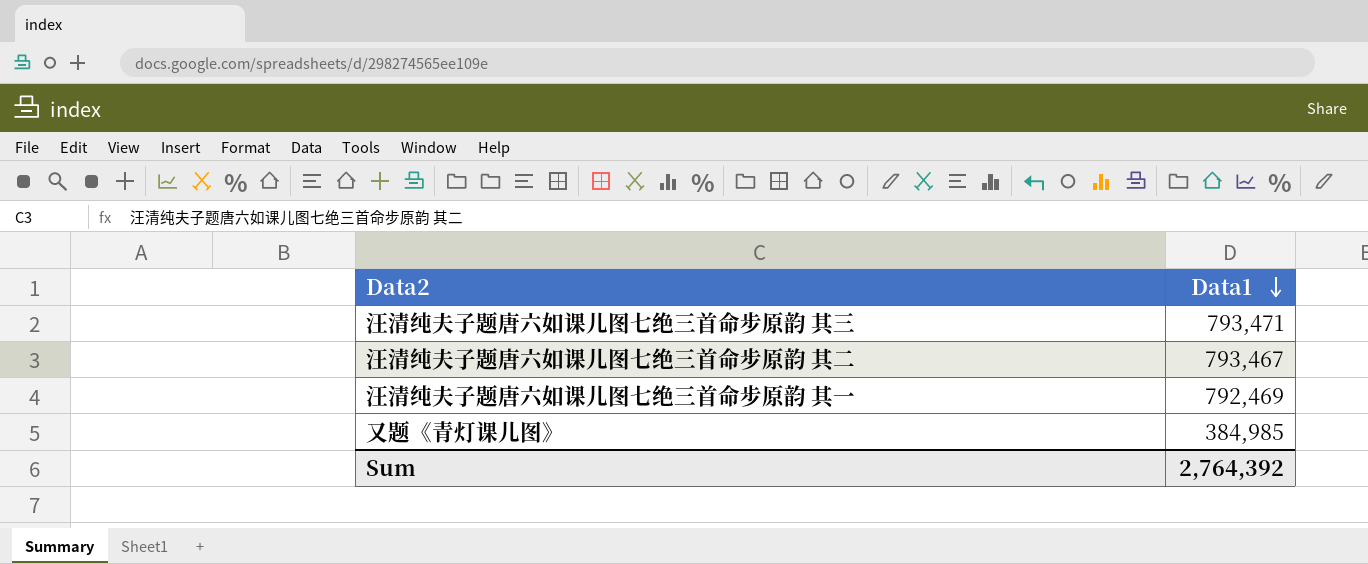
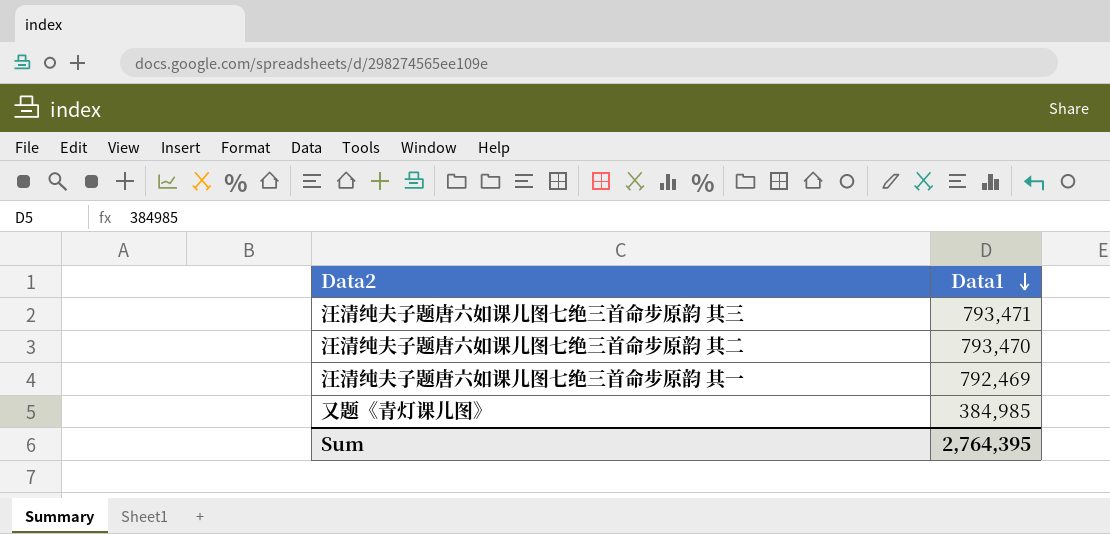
汪清纯夫子题唐六如课儿图七绝三首命步原韵 其二 | Data1: 793,467 -> 793,470
Sum | Data1: 2,764,392 -> 2,764,395

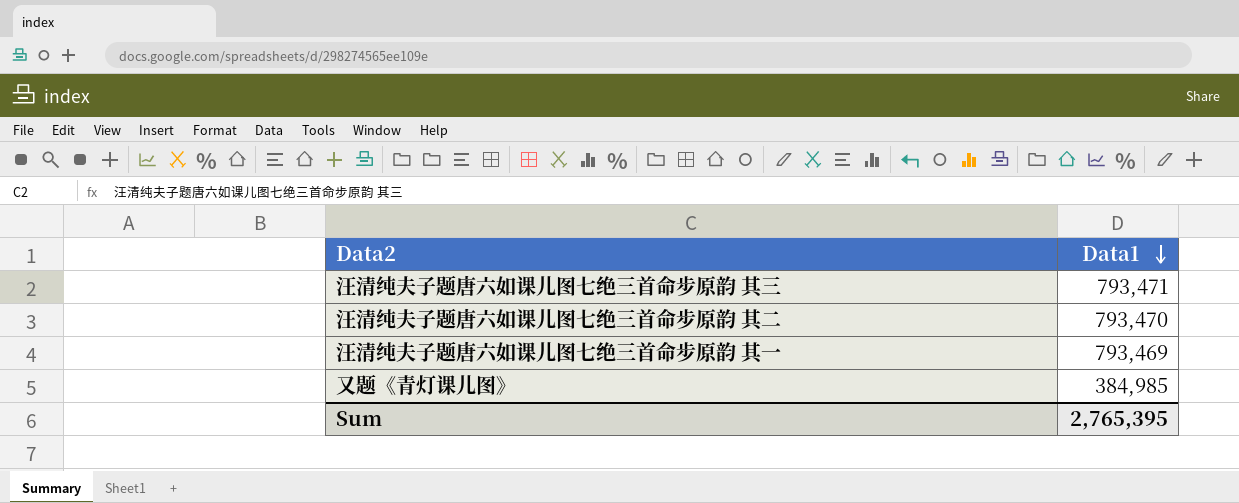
汪清纯夫子题唐六如课儿图七绝三首命步原韵 其一 | Data1: 792,469 -> 793,469
Sum | Data1: 2,764,395 -> 2,765,395

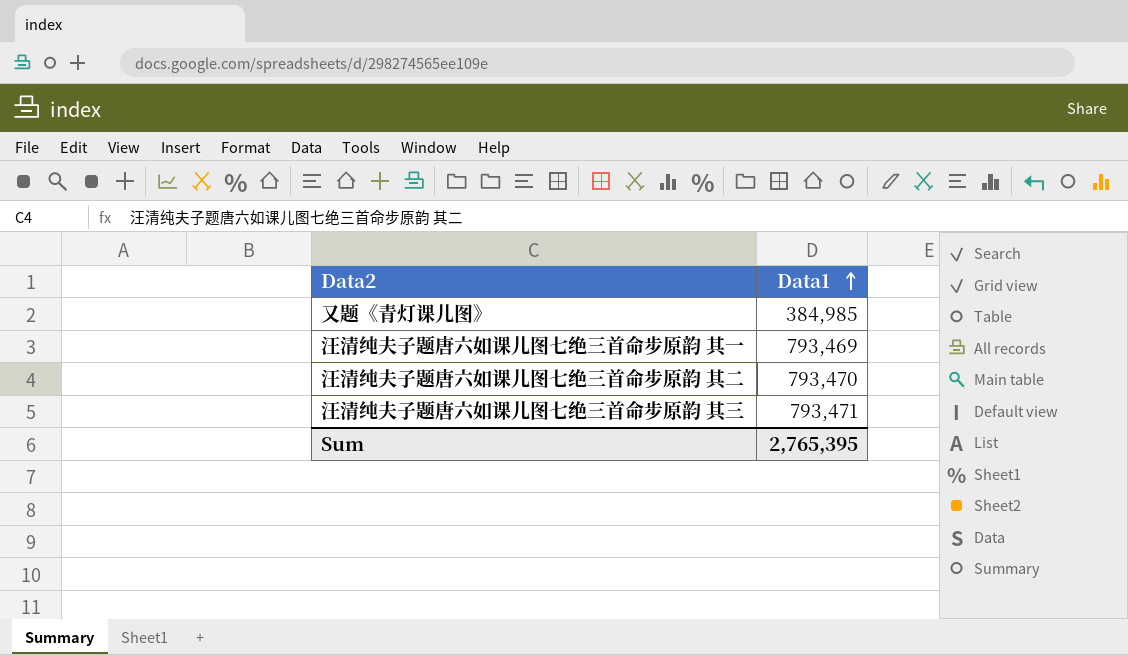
row order: Data1 descending -> Data1 ascending

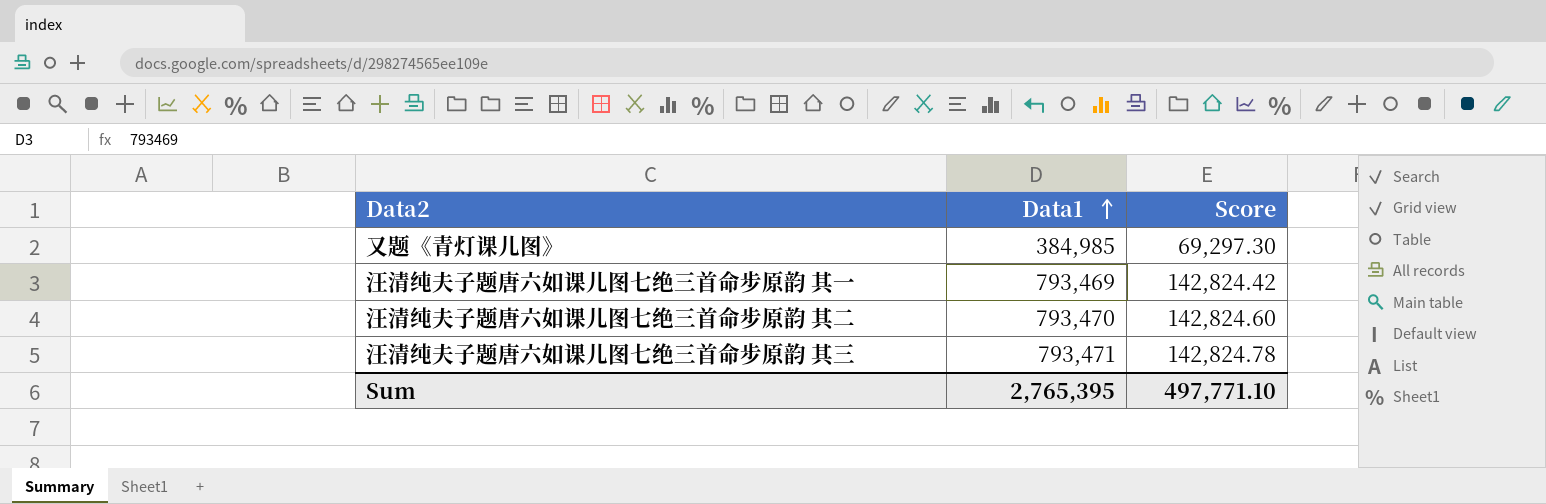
column Score | formula: none -> [Data1] * 0.18

